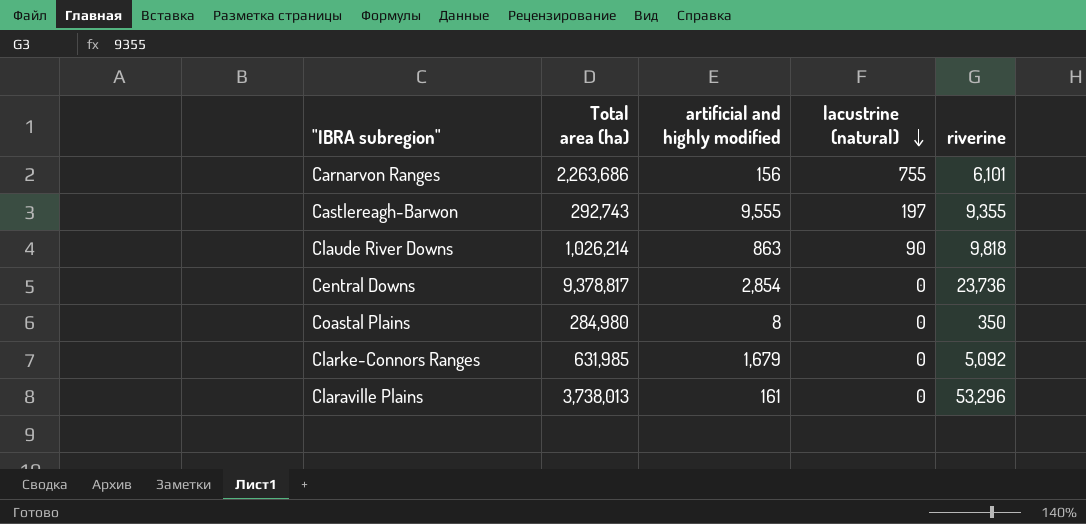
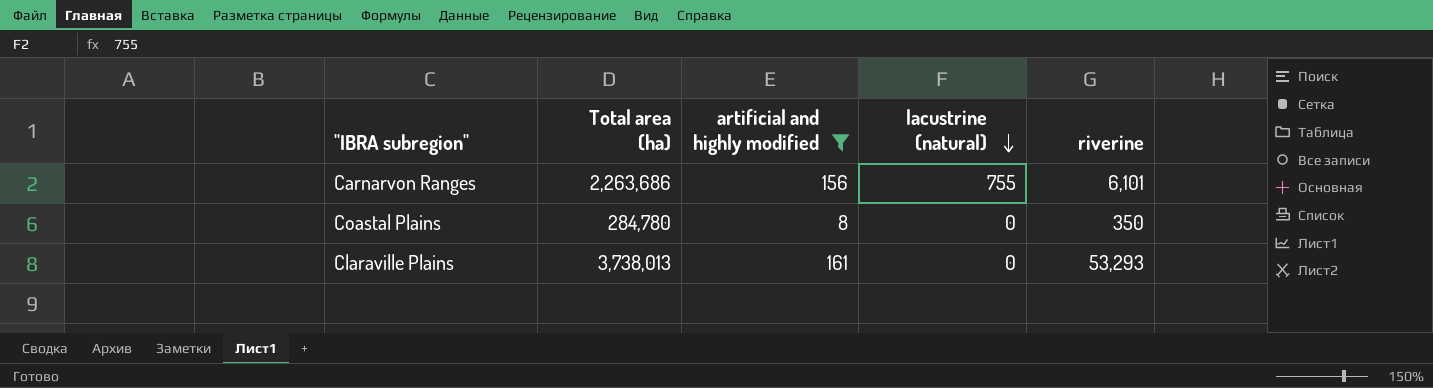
filter: none -> artificial and highly modified <= 161
Coastal Plains | Total area (ha): 284,980 -> 284,780
Claraville Plains | riverine: 53,296 -> 53,293

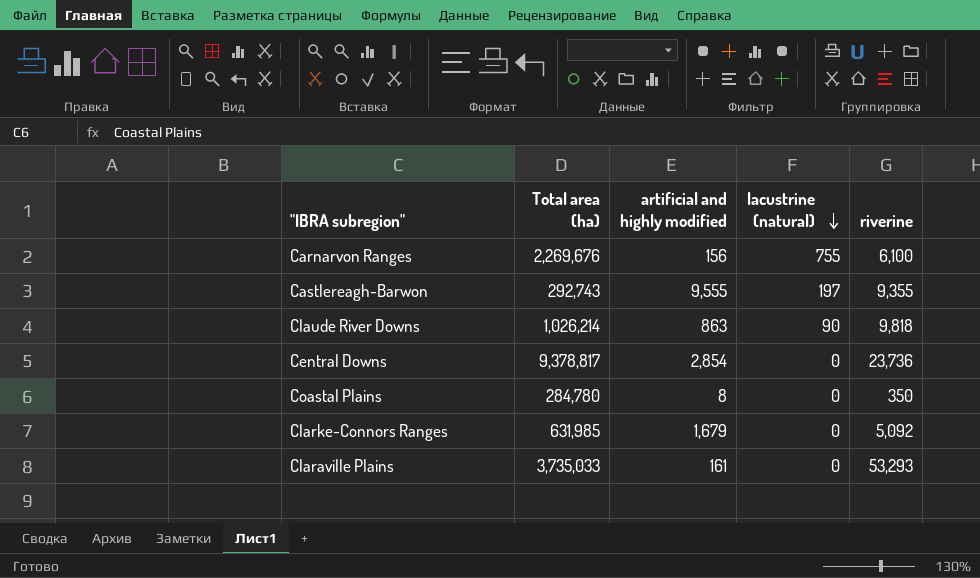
filter: artificial and highly modified <= 161 -> none
Carnarvon Ranges | Total area (ha): 2,263,686 -> 2,269,676
Carnarvon Ranges | riverine: 6,101 -> 6,100
Claraville Plains | Total area (ha): 3,738,013 -> 3,735,033

